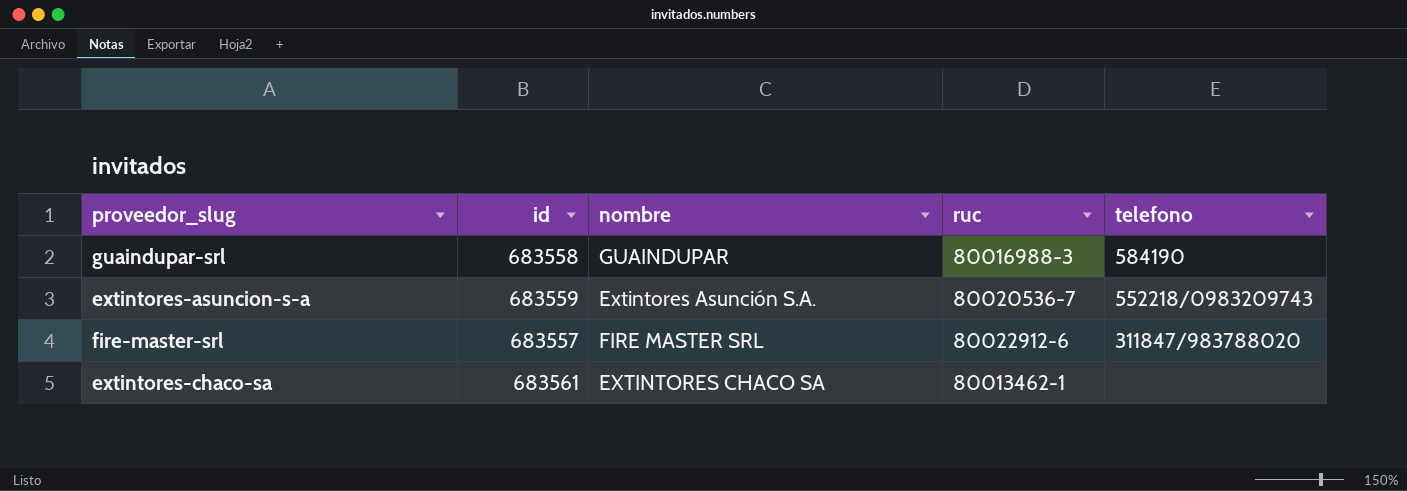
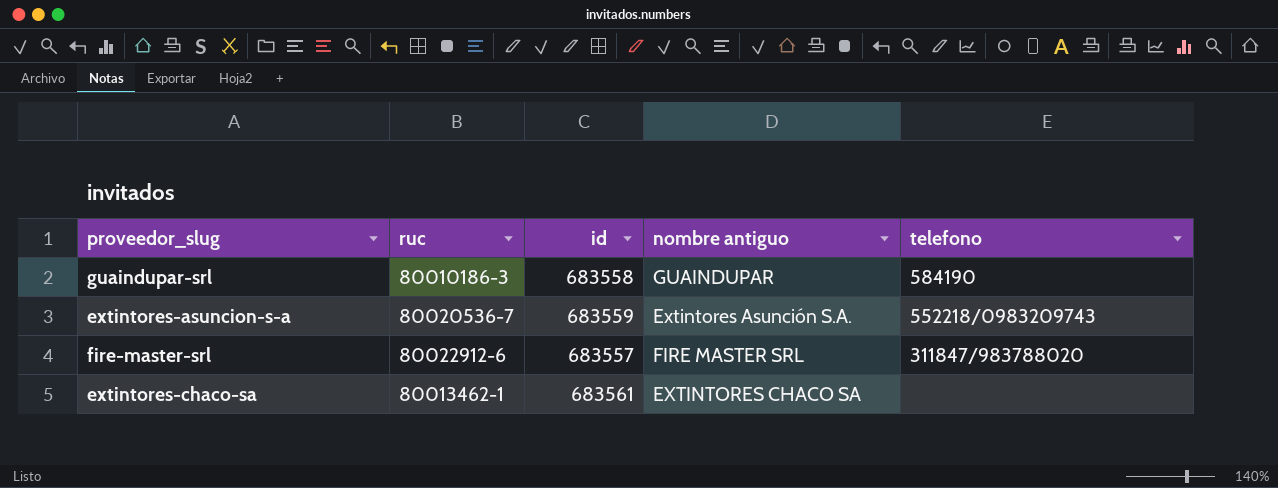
column ruc | position: 4 -> 2
column name: nombre -> nombre antiguo
guaindupar-srl | ruc: 80016988-3 -> 80010186-3

